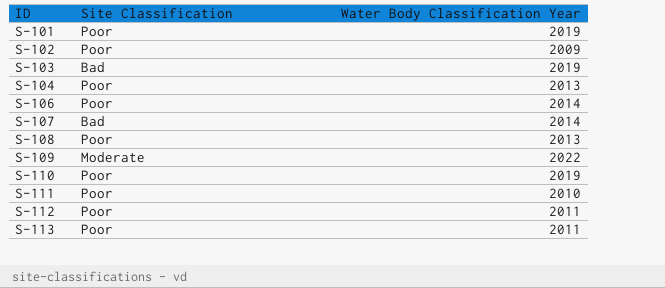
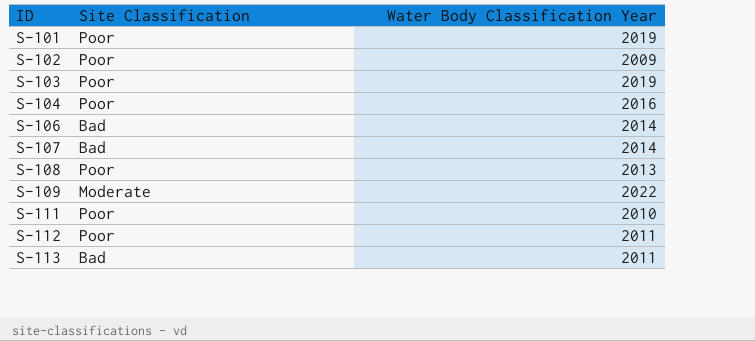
row S-110: Poor | 2019 -> none
S-103 | Site Classification: Bad -> Poor
S-104 | Water Body Classification Year: 2013 -> 2016
S-106 | Site Classification: Poor -> Bad
S-113 | Site Classification: Poor -> Bad

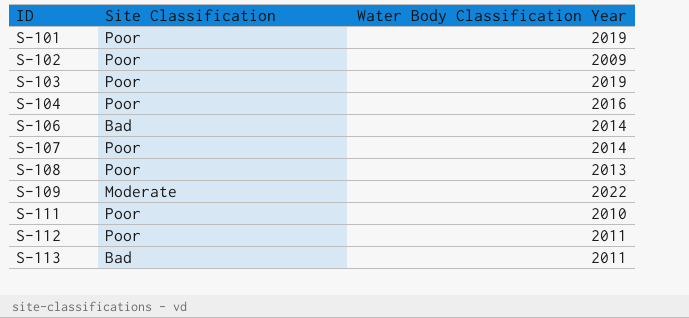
S-107 | Site Classification: Bad -> Poor

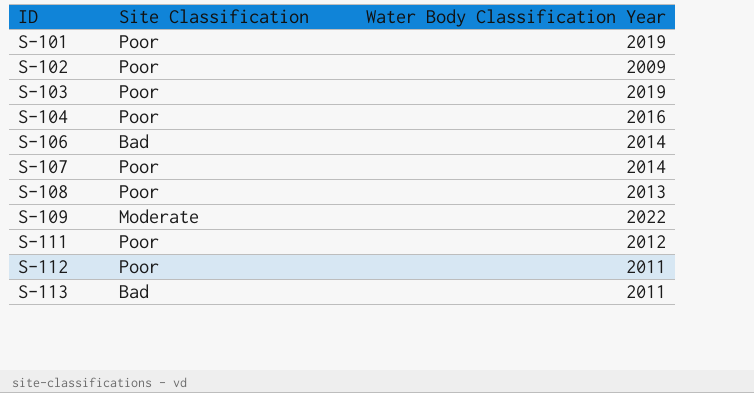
S-111 | Water Body Classification Year: 2010 -> 2012

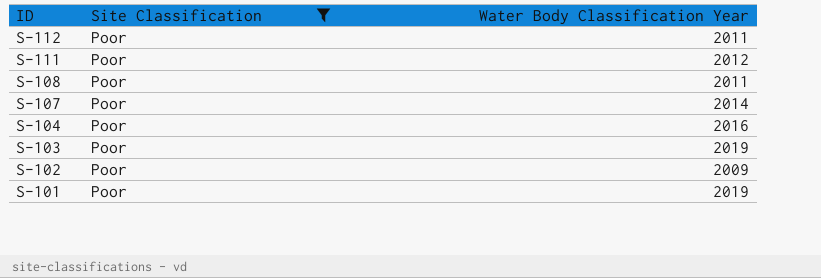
filter: none -> Site Classification = Poor
row order: ID ascending -> ID descending
S-108 | Water Body Classification Year: 2013 -> 2011

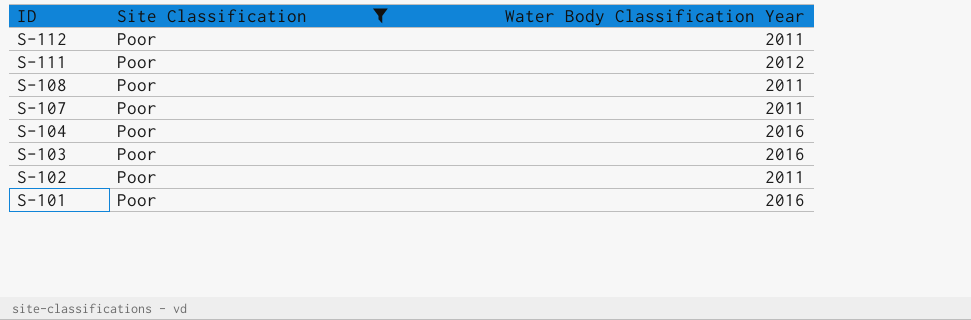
S-107 | Water Body Classification Year: 2014 -> 2011
S-103 | Water Body Classification Year: 2019 -> 2016
S-102 | Water Body Classification Year: 2009 -> 2011
S-101 | Water Body Classification Year: 2019 -> 2016

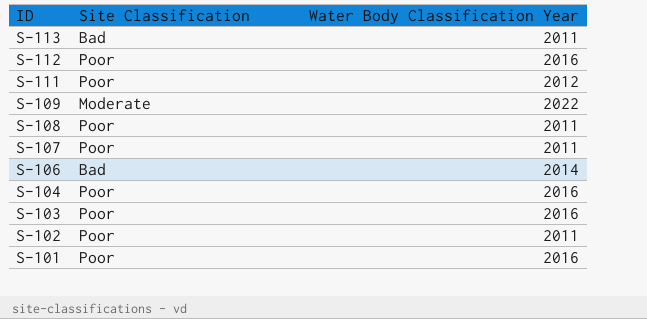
filter: Site Classification = Poor -> none
S-112 | Water Body Classification Year: 2011 -> 2016

